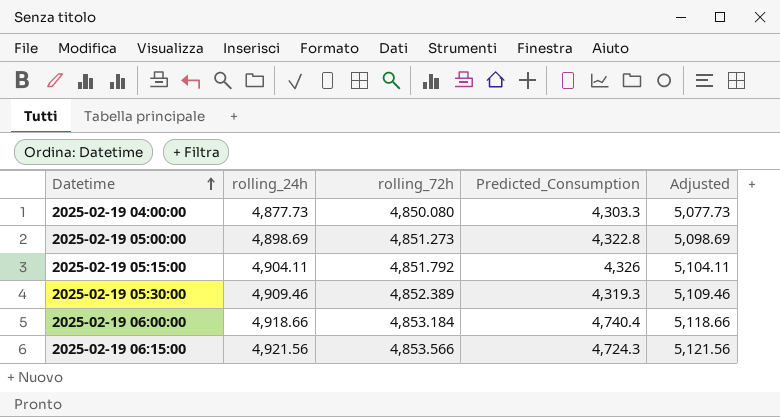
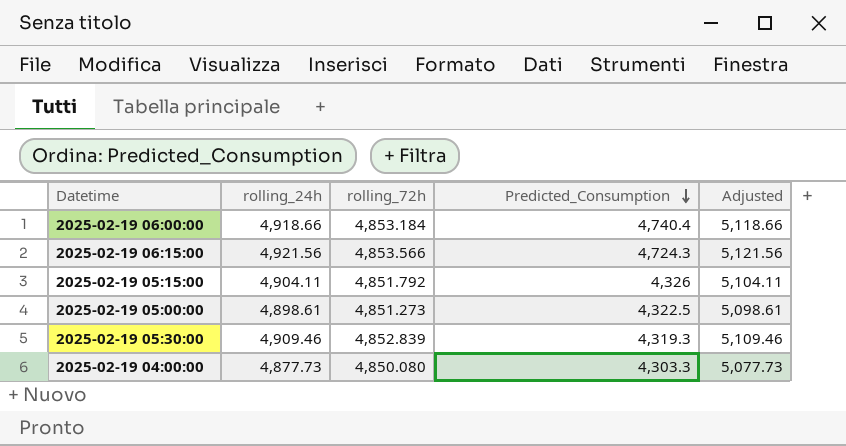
row order: Datetime ascending -> Predicted_Consumption descending
2025-02-19 05:00:00 | rolling_24h: 4,898.69 -> 4,898.61
2025-02-19 05:00:00 | Predicted_Consumption: 4,322.8 -> 4,322.5
2025-02-19 05:00:00 | Adjusted: 5,098.69 -> 5,098.61
2025-02-19 05:30:00 | rolling_72h: 4,852.389 -> 4,852.839

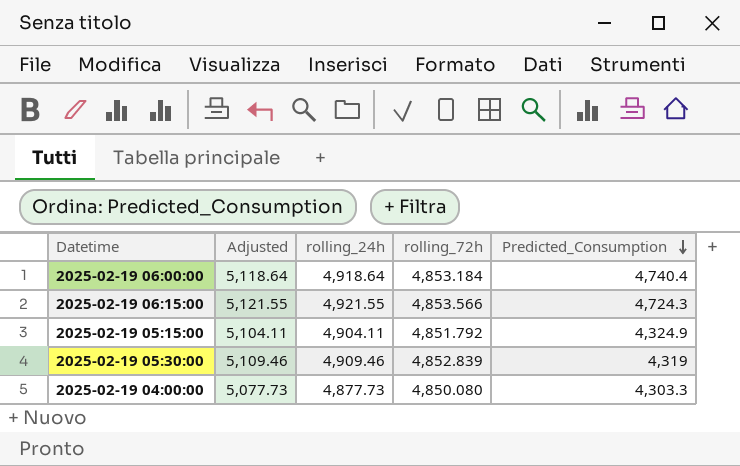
column Adjusted | position: 5 -> 2
row 2025-02-19 05:00:00: 4,898.61 | 4,851.273 | 4,322.5 | 5,098.61 -> none
2025-02-19 06:00:00 | Adjusted: 5,118.66 -> 5,118.64
2025-02-19 06:00:00 | rolling_24h: 4,918.66 -> 4,918.64
2025-02-19 06:15:00 | Adjusted: 5,121.56 -> 5,121.55
2025-02-19 06:15:00 | rolling_24h: 4,921.56 -> 4,921.55
2025-02-19 05:15:00 | Predicted_Consumption: 4,326 -> 4,324.9
2025-02-19 05:30:00 | Predicted_Consumption: 4,319.3 -> 4,319

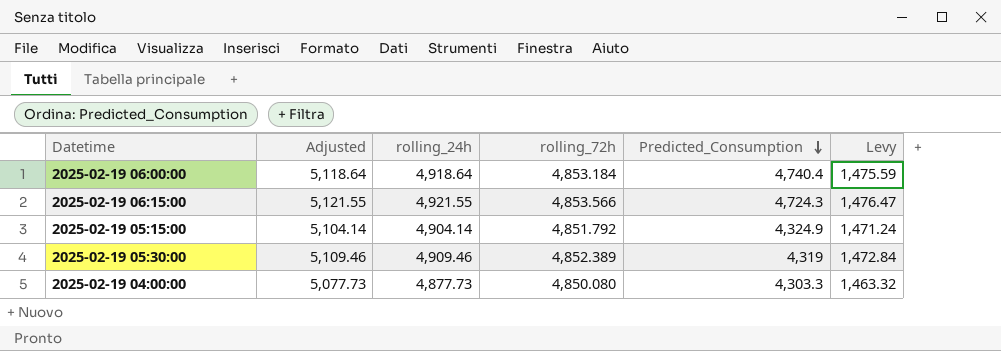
column Levy | formula: none -> [rolling_24h] * 0.3
2025-02-19 05:15:00 | Adjusted: 5,104.11 -> 5,104.14
2025-02-19 05:15:00 | rolling_24h: 4,904.11 -> 4,904.14
2025-02-19 05:30:00 | rolling_72h: 4,852.839 -> 4,852.389

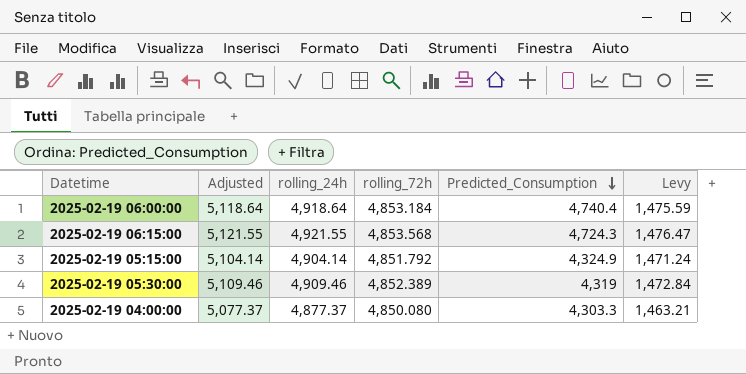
2025-02-19 06:15:00 | rolling_72h: 4,853.566 -> 4,853.568
2025-02-19 04:00:00 | Adjusted: 5,077.73 -> 5,077.37
2025-02-19 04:00:00 | rolling_24h: 4,877.73 -> 4,877.37
2025-02-19 04:00:00 | Levy: 1,463.32 -> 1,463.21

